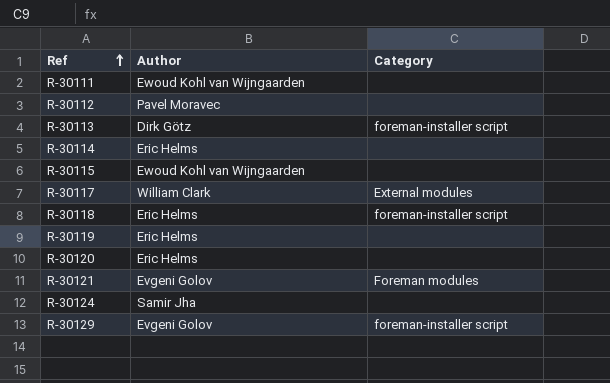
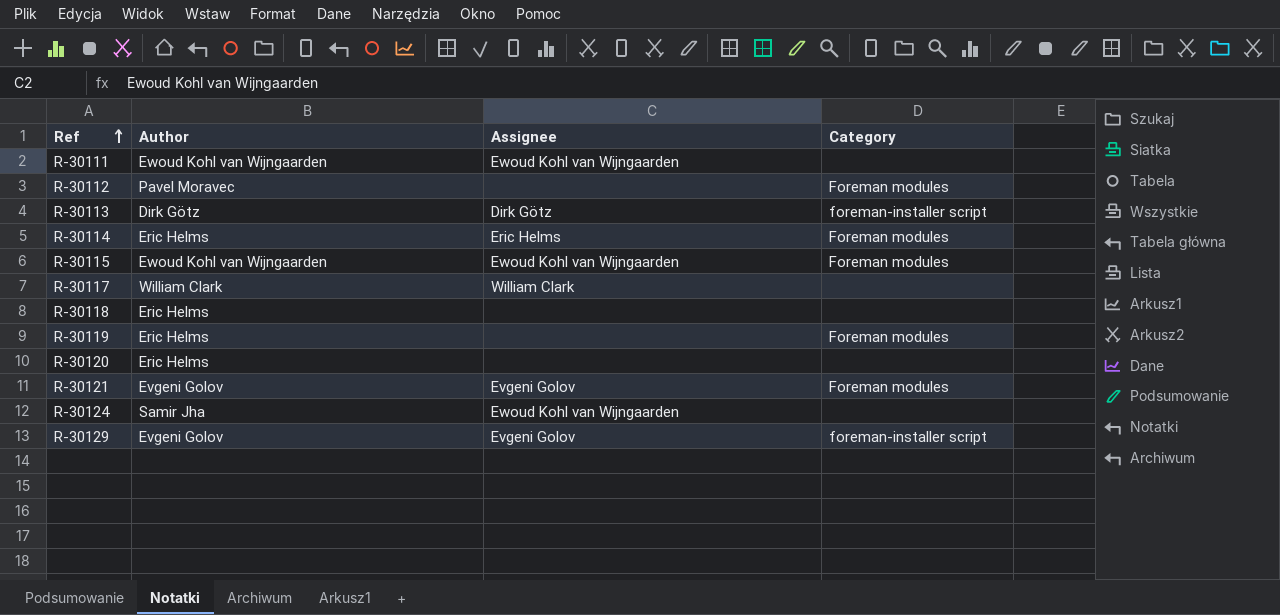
column Assignee | position: none -> 3
R-30112 | Category: none -> Foreman modules
R-30114 | Category: none -> Foreman modules
R-30115 | Category: none -> Foreman modules
R-30117 | Category: External modules -> none
R-30118 | Category: foreman-installer script -> none
R-30119 | Category: none -> Foreman modules

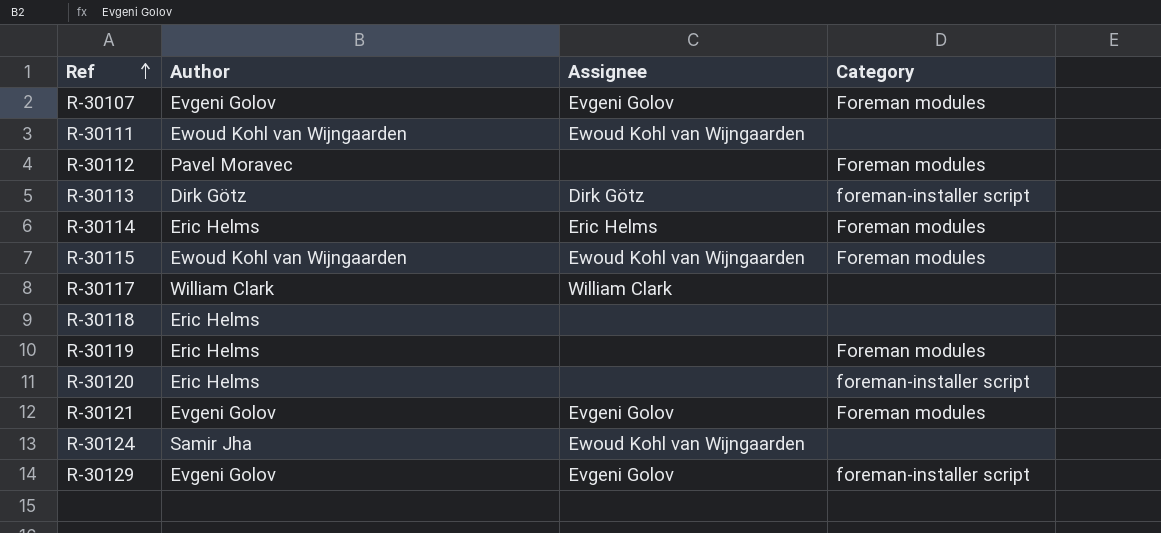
row R-30107: none -> Evgeni Golov | Evgeni Golov | Foreman modules
R-30120 | Category: none -> foreman-installer script

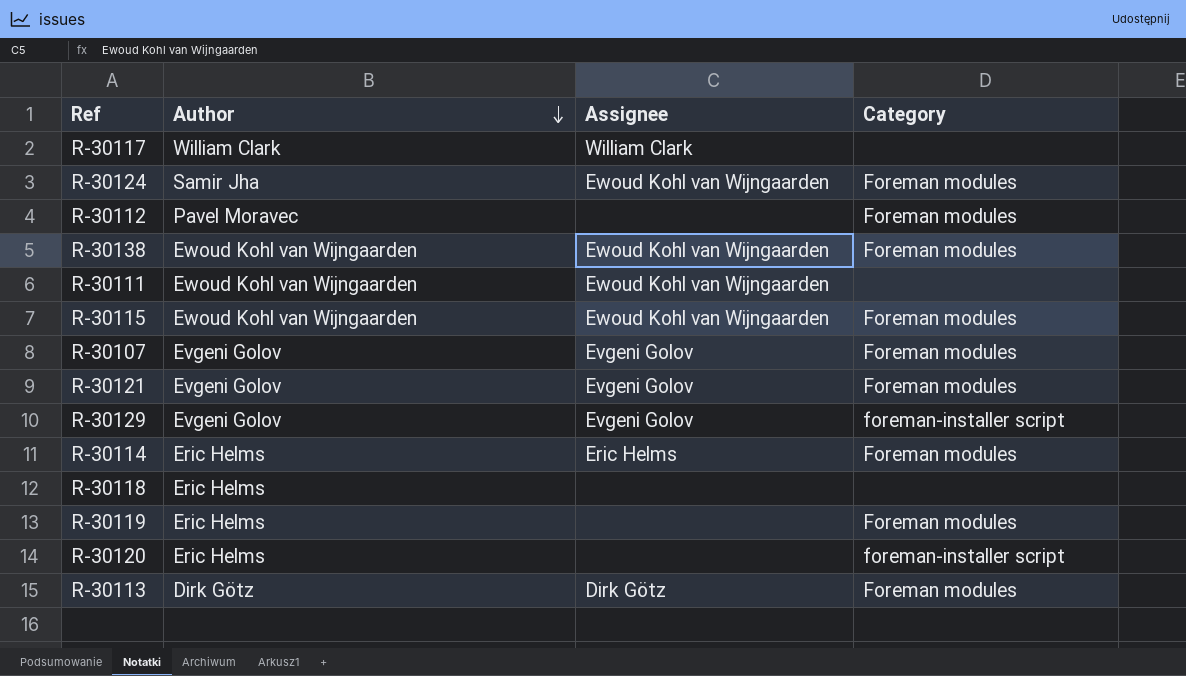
row order: Ref ascending -> Author descending
R-30124 | Category: none -> Foreman modules
row R-30138: none -> Ewoud Kohl van Wijngaarden | Ewoud Kohl van Wijngaarden | Foreman modules
R-30113 | Category: foreman-installer script -> Foreman modules

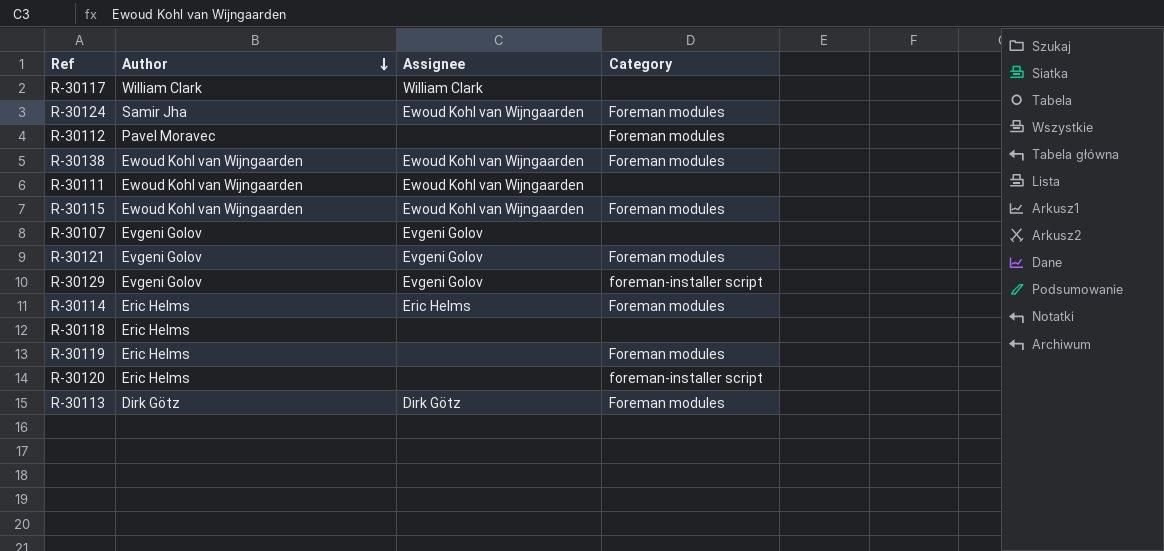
R-30107 | Category: Foreman modules -> none

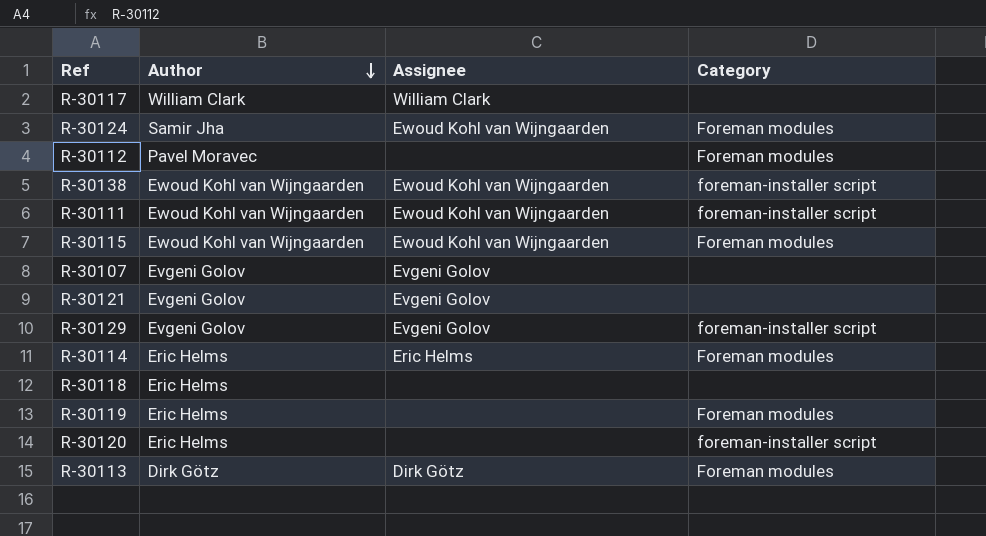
R-30138 | Category: Foreman modules -> foreman-installer script
R-30111 | Category: none -> foreman-installer script
R-30121 | Category: Foreman modules -> none

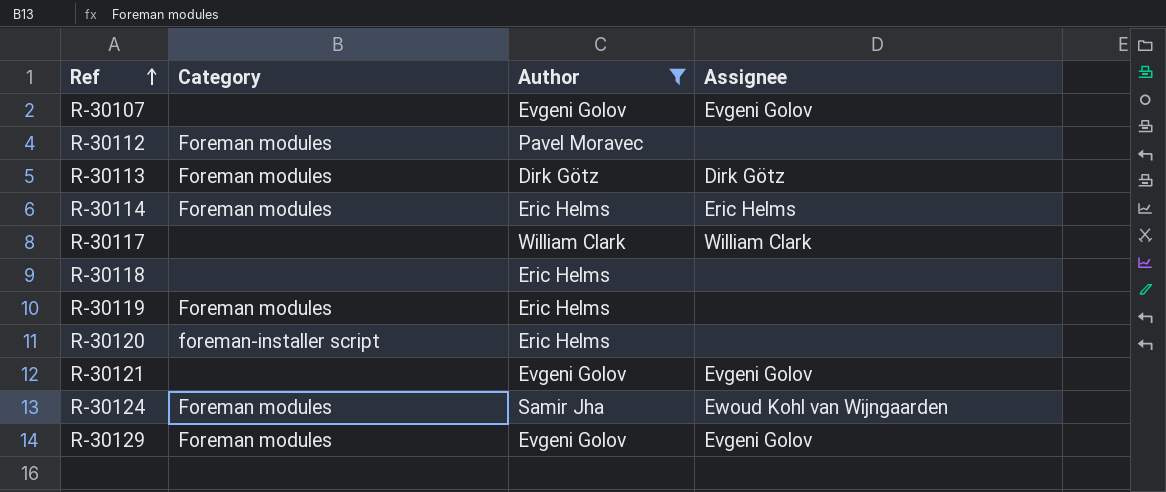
filter: none -> Author != Ewoud Kohl van Wijngaarden
row order: Author descending -> Ref ascending
column Category | position: 4 -> 2
R-30129 | Category: foreman-installer script -> Foreman modules

